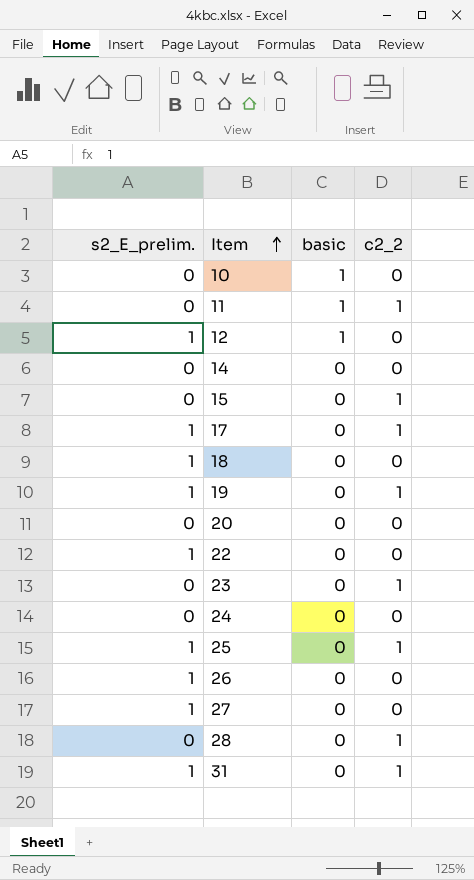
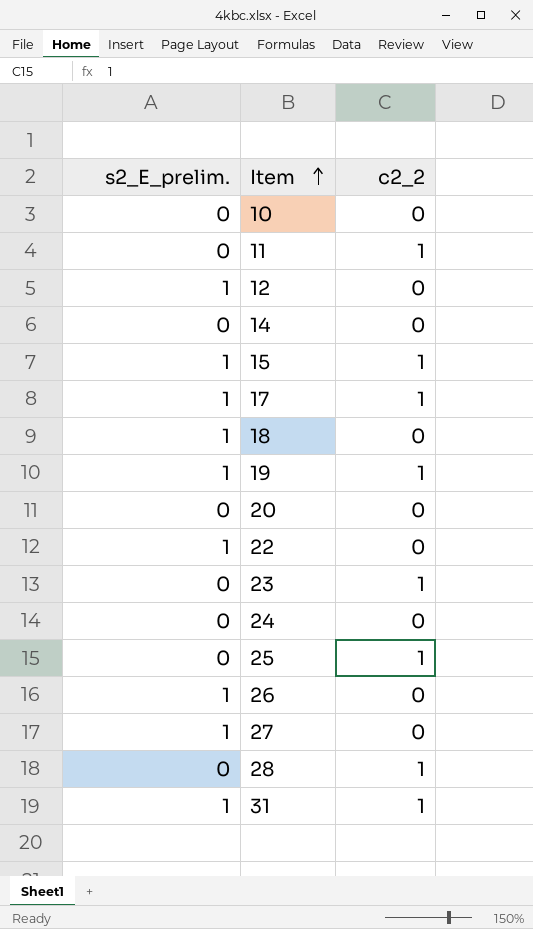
column basic | position: 3 -> none
15 | s2_E_prelim.: 0 -> 1
25 | s2_E_prelim.: 1 -> 0

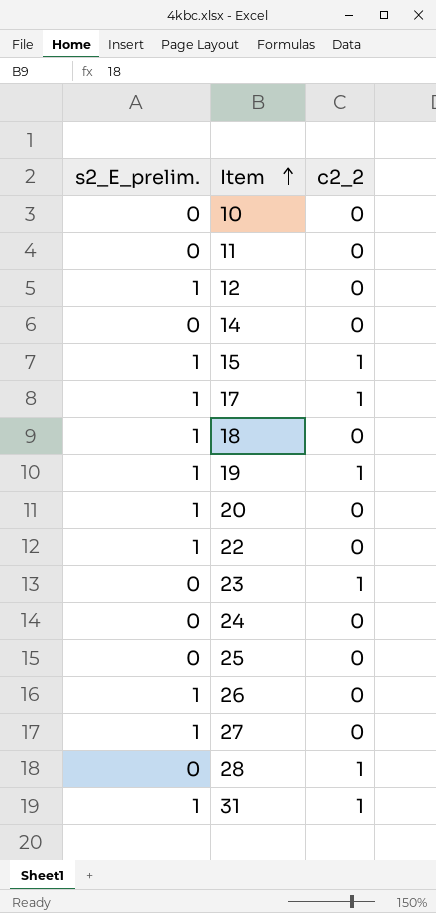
11 | c2_2: 1 -> 0
20 | s2_E_prelim.: 0 -> 1
25 | c2_2: 1 -> 0

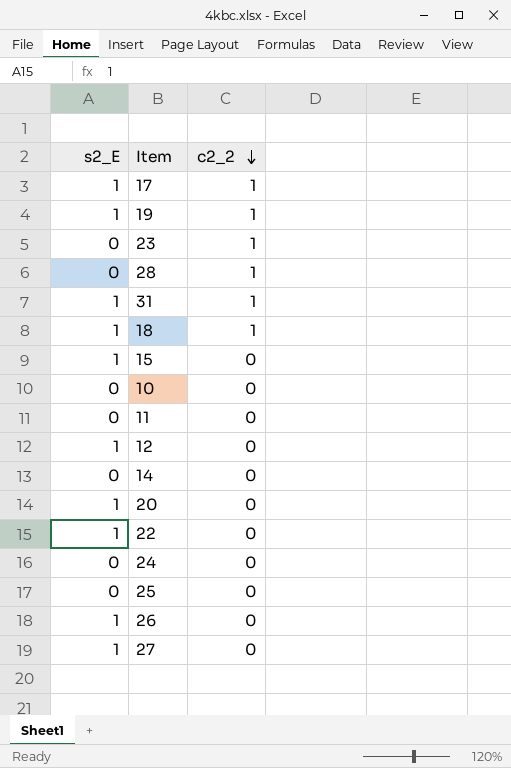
row order: Item ascending -> c2_2 descending
column name: s2_E_prelim. -> s2_E
18 | c2_2: 0 -> 1
15 | c2_2: 1 -> 0

